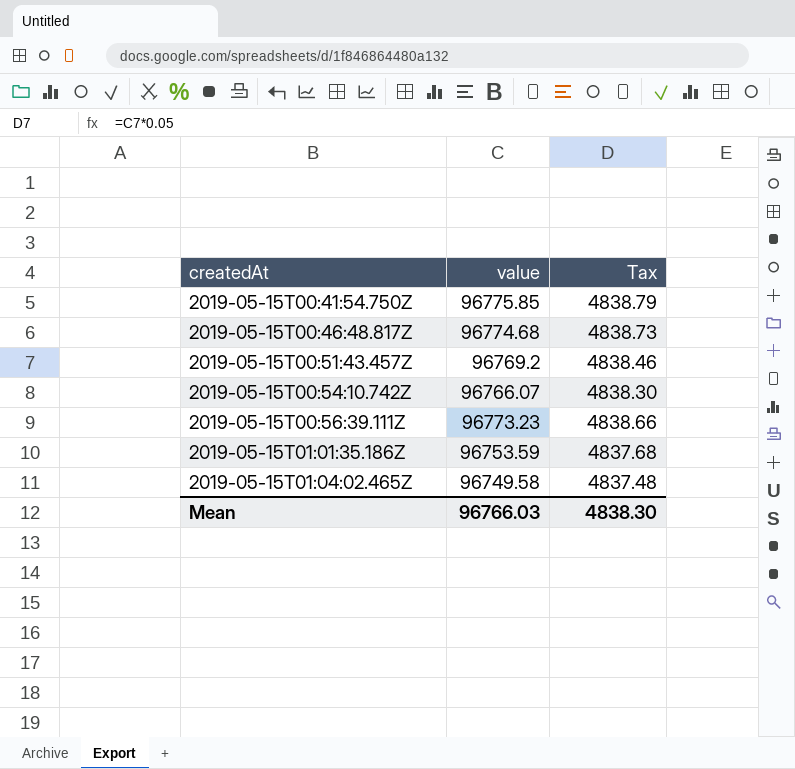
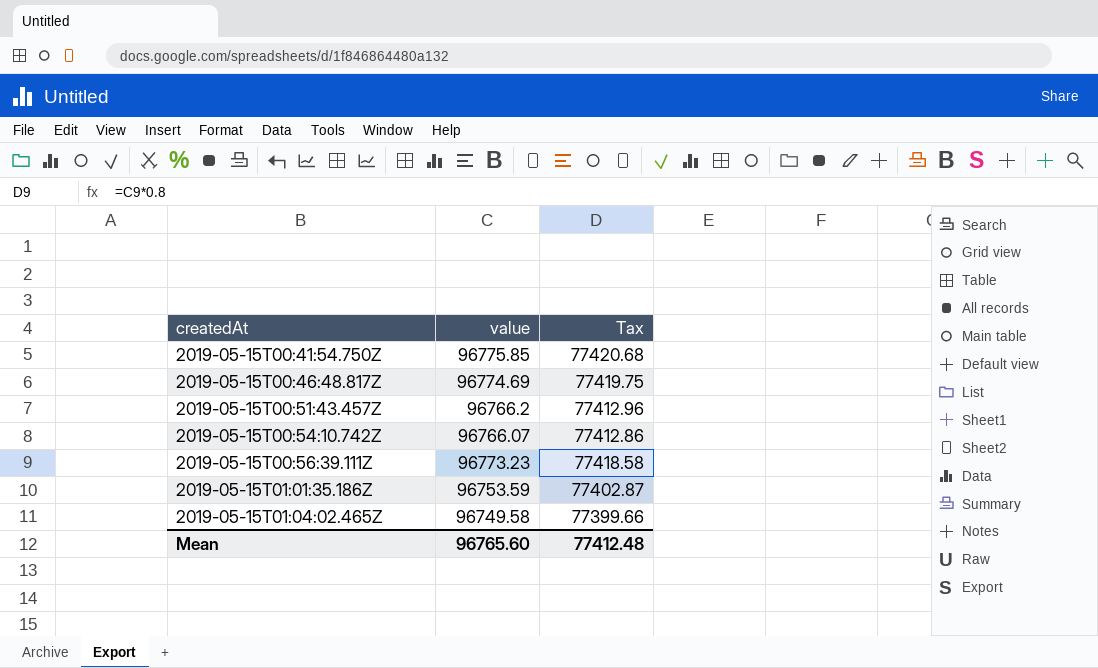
column Tax | formula: [value] * 0.05 -> [value] * 0.8
2019-05-15T00:46:48.817Z | value: 96774.68 -> 96774.69
2019-05-15T00:51:43.457Z | value: 96769.2 -> 96766.2
Mean | value: 96766.03 -> 96765.60
Mean | Tax: 4838.30 -> 77412.48

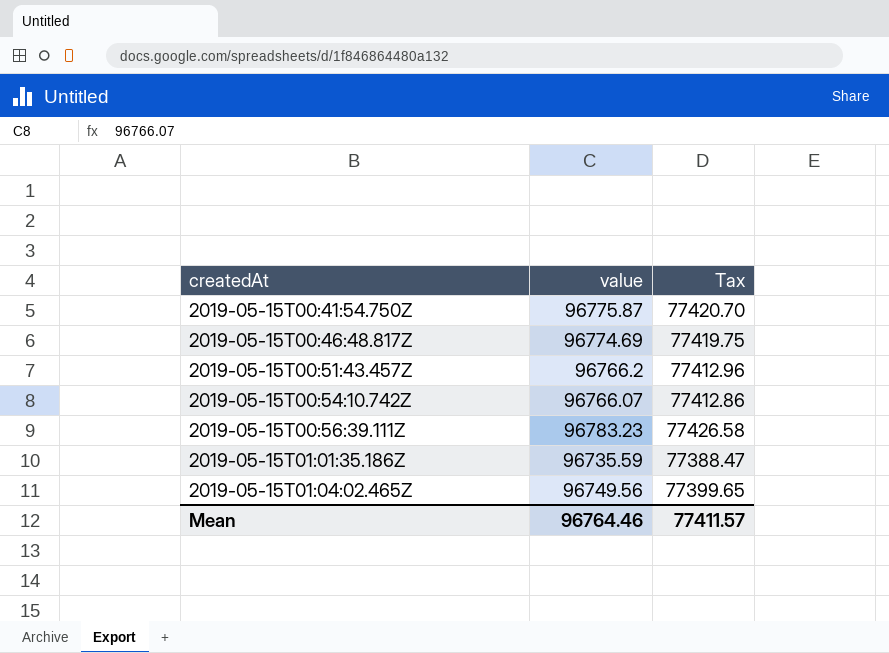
2019-05-15T00:41:54.750Z | value: 96775.85 -> 96775.87
2019-05-15T00:41:54.750Z | Tax: 77420.68 -> 77420.70
2019-05-15T00:56:39.111Z | value: 96773.23 -> 96783.23
2019-05-15T00:56:39.111Z | Tax: 77418.58 -> 77426.58
2019-05-15T01:01:35.186Z | value: 96753.59 -> 96735.59
2019-05-15T01:01:35.186Z | Tax: 77402.87 -> 77388.47
2019-05-15T01:04:02.465Z | value: 96749.58 -> 96749.56
2019-05-15T01:04:02.465Z | Tax: 77399.66 -> 77399.65
Mean | value: 96765.60 -> 96764.46
Mean | Tax: 77412.48 -> 77411.57

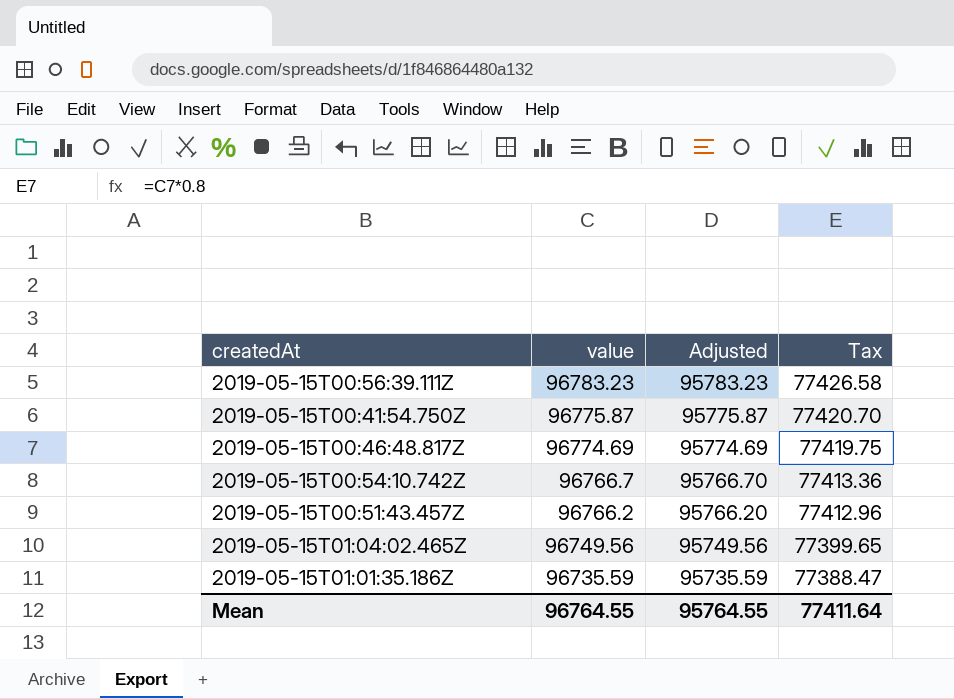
row order: createdAt ascending -> value descending
column Adjusted | formula: none -> [value] - 1000
2019-05-15T00:54:10.742Z | value: 96766.07 -> 96766.7
2019-05-15T00:54:10.742Z | Tax: 77412.86 -> 77413.36
Mean | value: 96764.46 -> 96764.55
Mean | Tax: 77411.57 -> 77411.64

